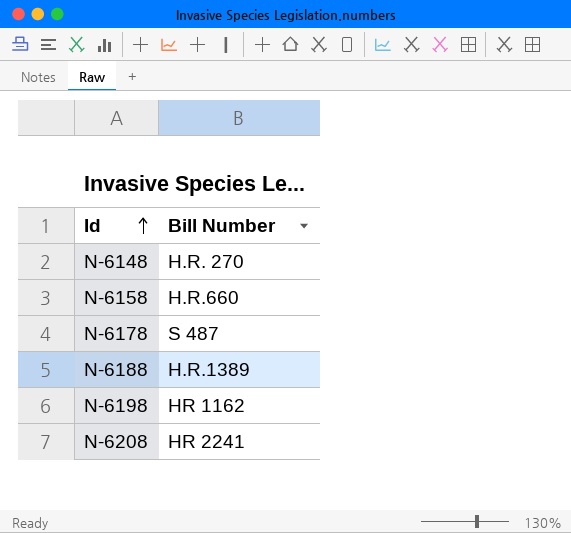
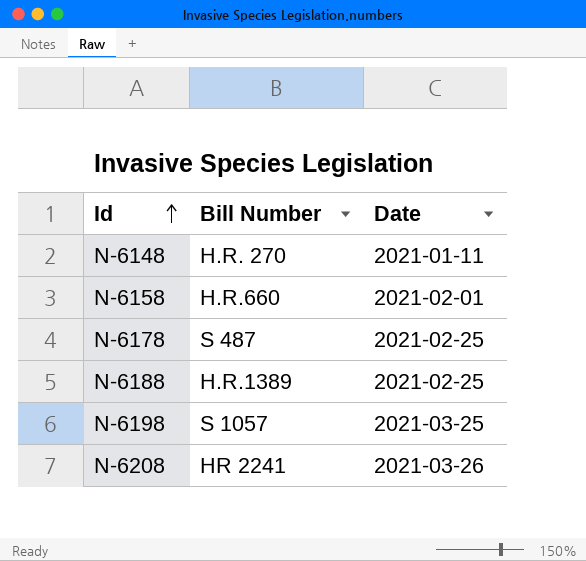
column Date | position: none -> 3
N-6198 | Bill Number: HR 1162 -> S 1057

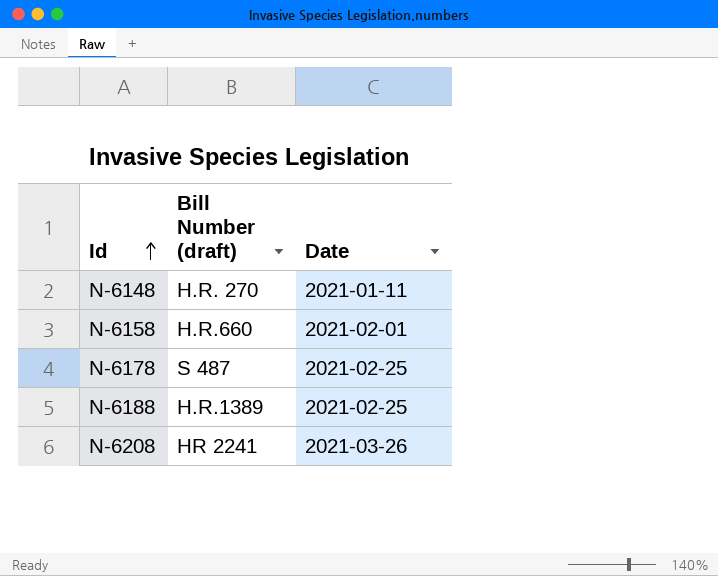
column name: Bill Number -> Bill Number (draft)
row N-6198: S 1057 | 2021-03-25 -> none

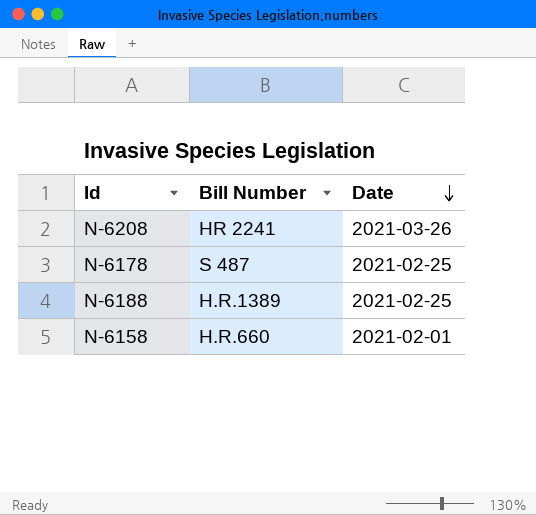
row order: Id ascending -> Date descending
column name: Bill Number (draft) -> Bill Number
row N-6148: H.R. 270 | 2021-01-11 -> none

